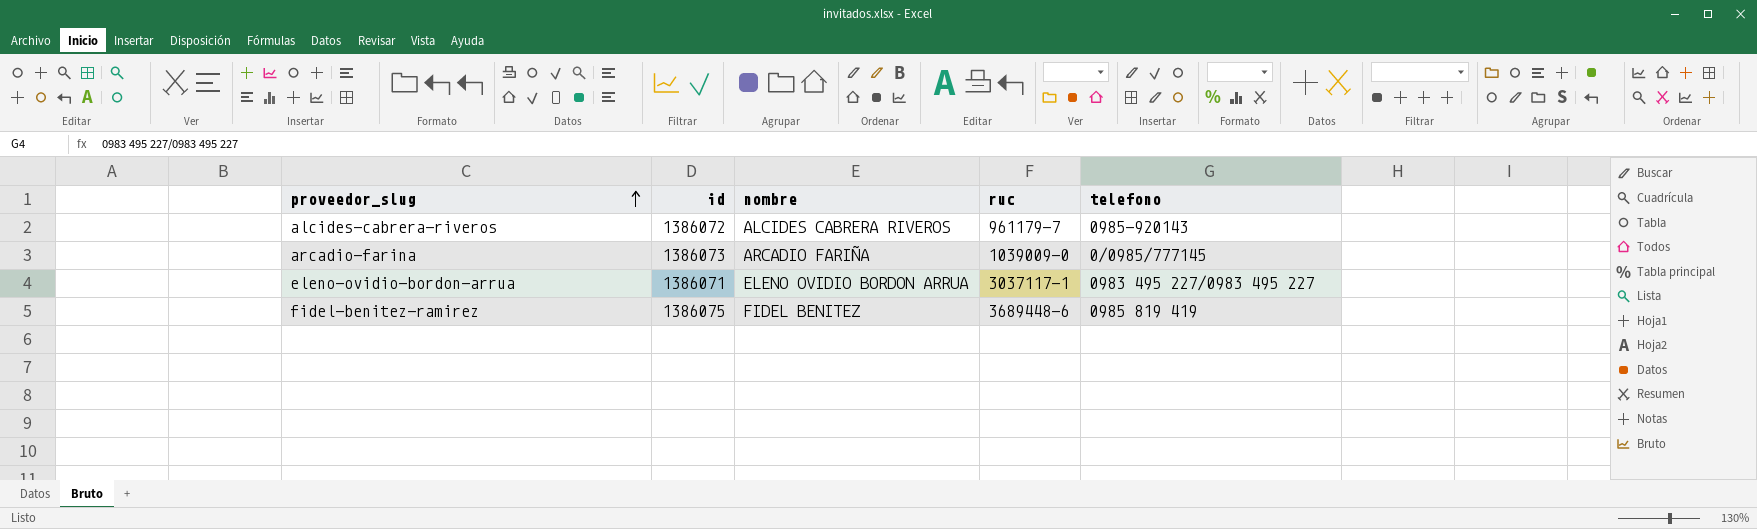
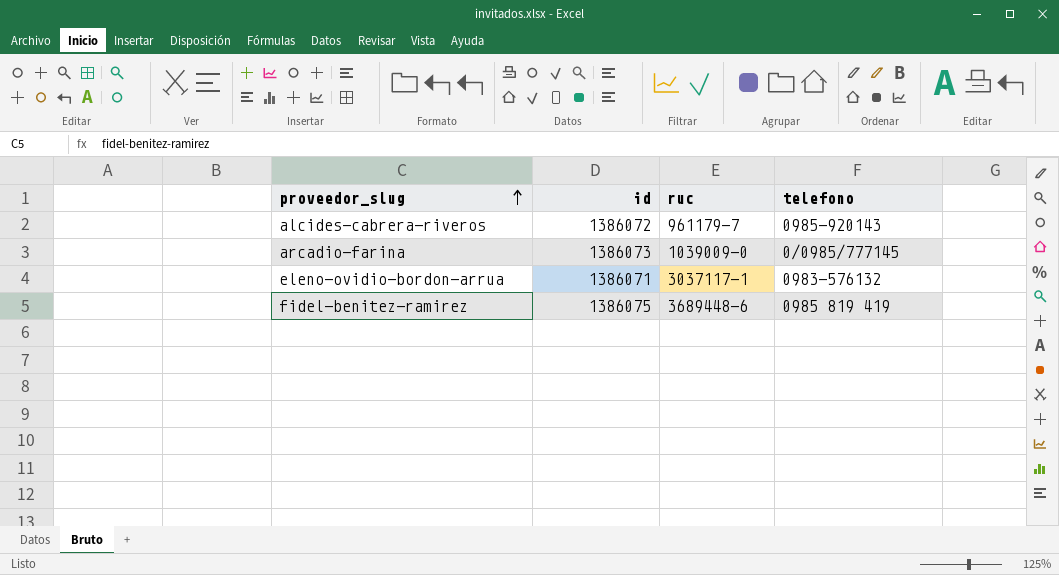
column nombre | position: 3 -> none
eleno-ovidio-bordon-arrua | telefono: 0983 495 227/0983 495 227 -> 0983-576132

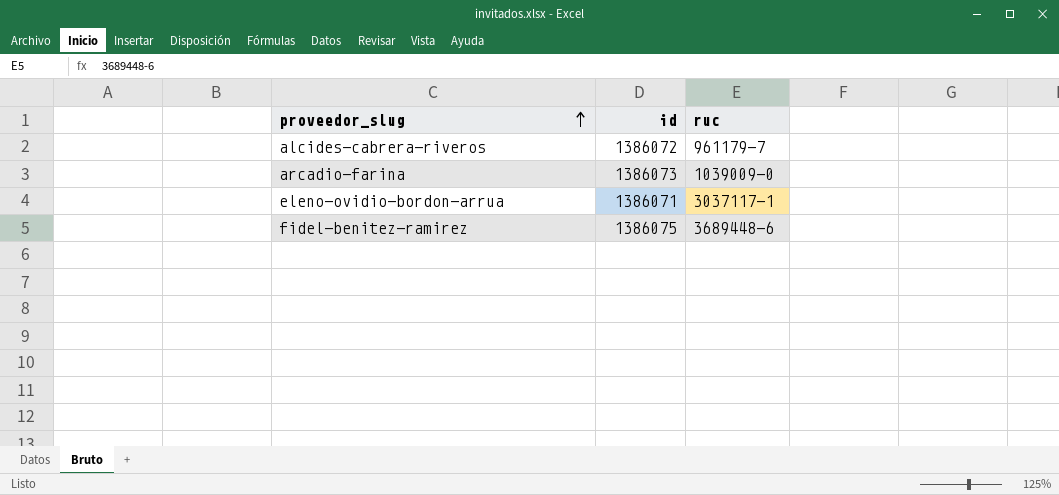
column telefono | position: 4 -> none

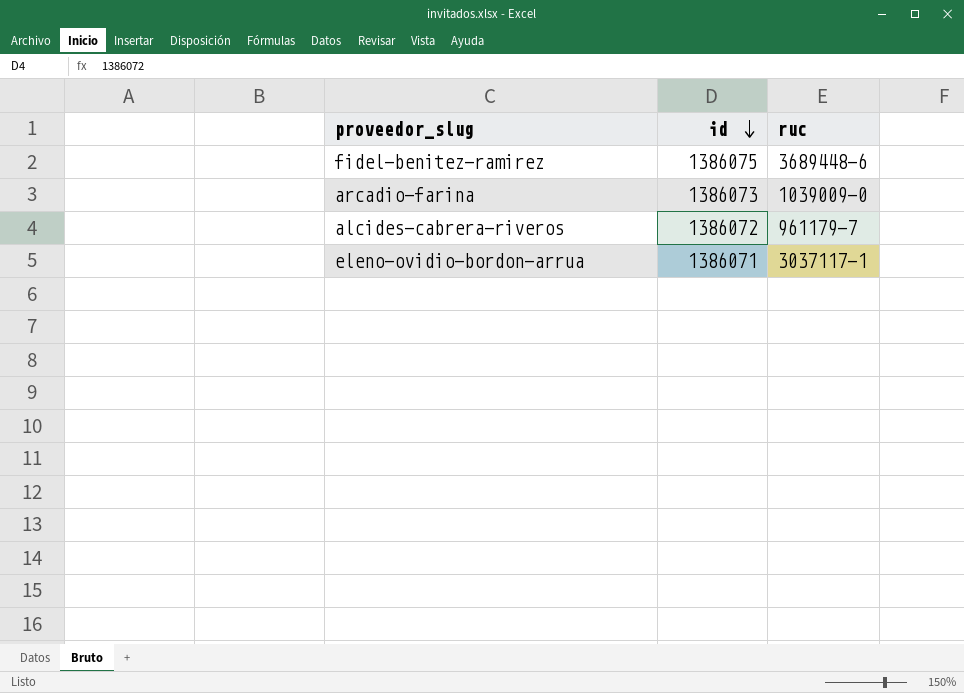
row order: proveedor_slug ascending -> id descending

